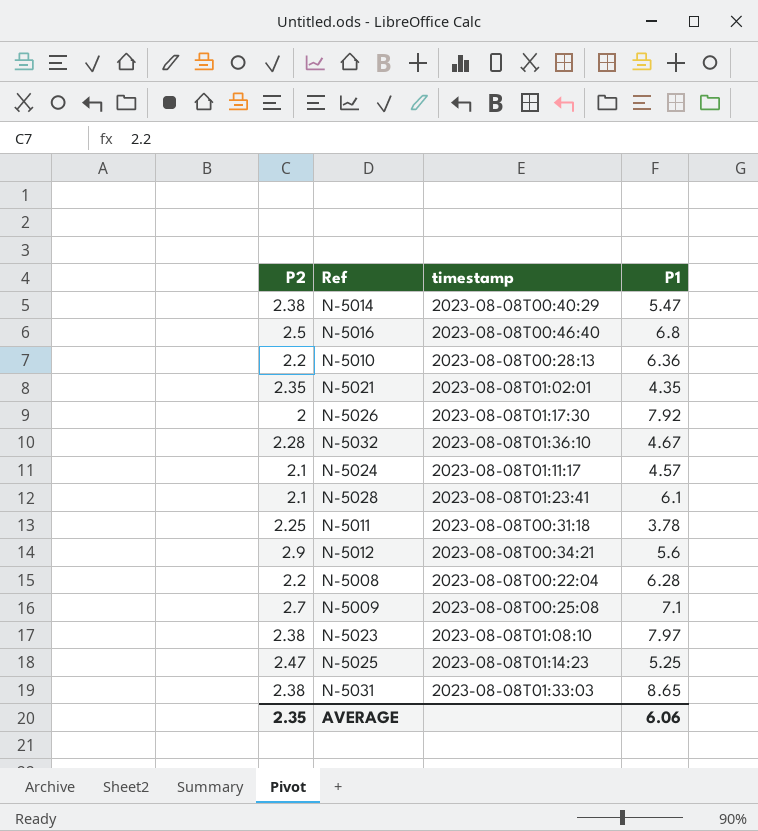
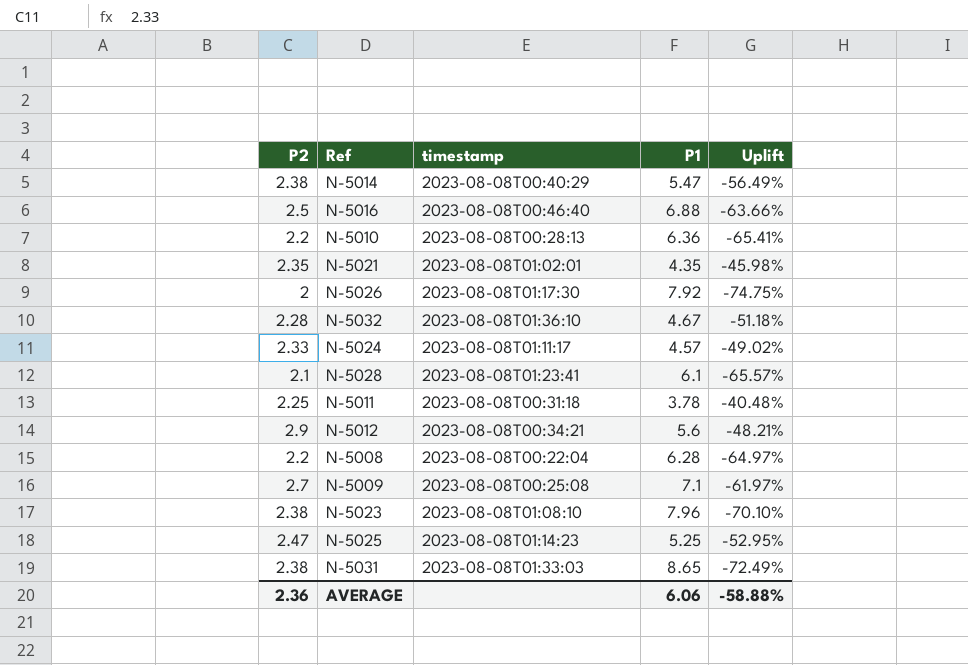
column Uplift | formula: none -> ([P2] - [P1]) / [P1]
N-5016 | P1: 6.8 -> 6.88
N-5024 | P2: 2.1 -> 2.33
N-5023 | P1: 7.97 -> 7.96
AVERAGE | P2: 2.35 -> 2.36

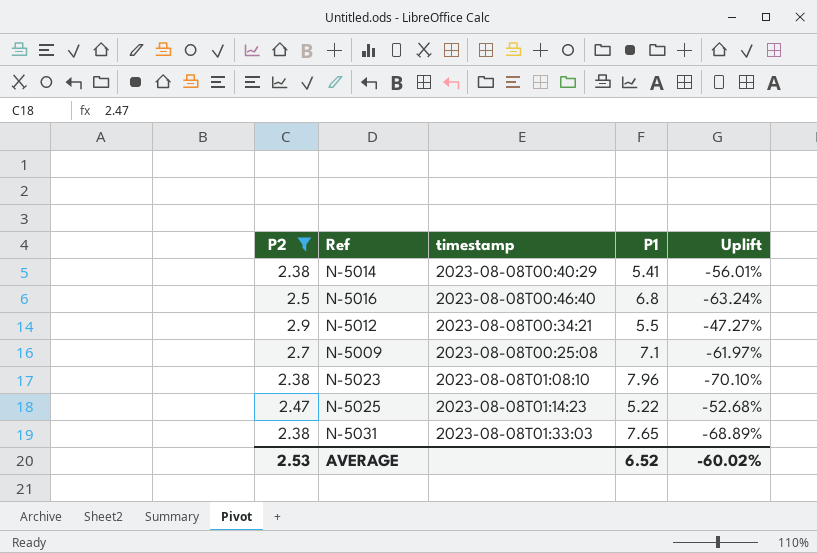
filter: none -> P2 >= 2.38
N-5014 | P1: 5.47 -> 5.41
N-5014 | Uplift: -56.49% -> -56.01%
N-5016 | P1: 6.88 -> 6.8
N-5016 | Uplift: -63.66% -> -63.24%
N-5012 | P1: 5.6 -> 5.5
N-5012 | Uplift: -48.21% -> -47.27%
N-5025 | P1: 5.25 -> 5.22
N-5025 | Uplift: -52.95% -> -52.68%
N-5031 | P1: 8.65 -> 7.65
N-5031 | Uplift: -72.49% -> -68.89%
AVERAGE | P2: 2.36 -> 2.53
AVERAGE | P1: 6.06 -> 6.52
AVERAGE | Uplift: -58.88% -> -60.02%

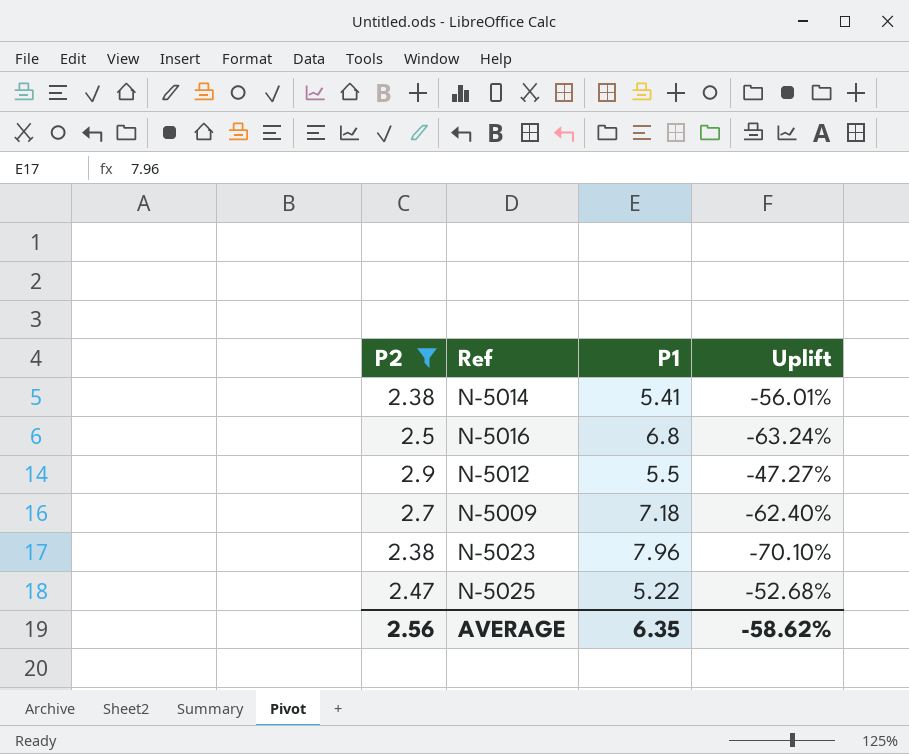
column timestamp | position: 3 -> none
row N-5031: 2.38 | 2023-08-08T01:33:03 | 7.65 | -68.89% -> none
N-5009 | P1: 7.1 -> 7.18
N-5009 | Uplift: -61.97% -> -62.40%
AVERAGE | P2: 2.53 -> 2.56
AVERAGE | P1: 6.52 -> 6.35
AVERAGE | Uplift: -60.02% -> -58.62%

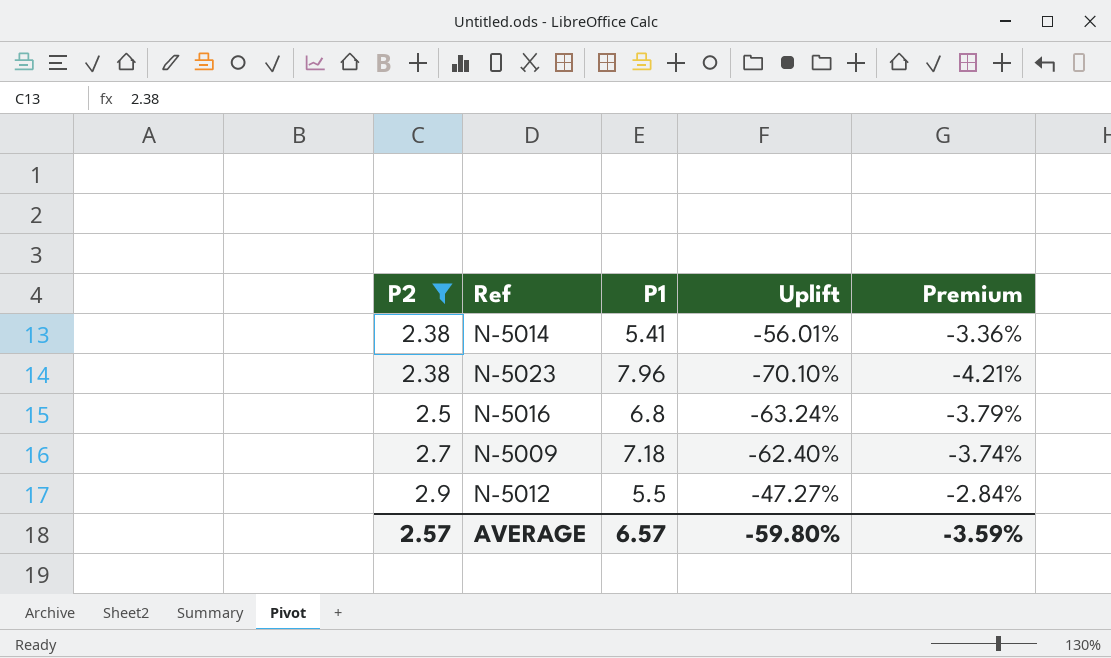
row order: none -> P2 ascending
column Premium | formula: none -> [Uplift] * 0.06
row N-5025: 2.47 | 5.22 | -52.68% -> none
AVERAGE | P2: 2.56 -> 2.57
AVERAGE | P1: 6.35 -> 6.57
AVERAGE | Uplift: -58.62% -> -59.80%

